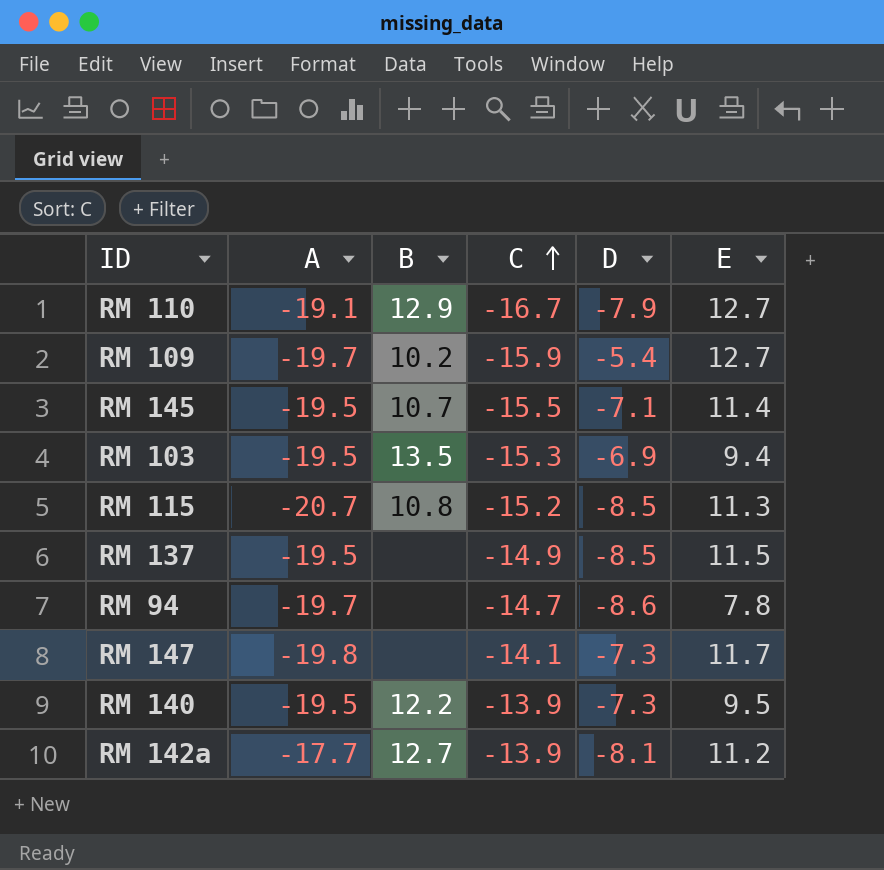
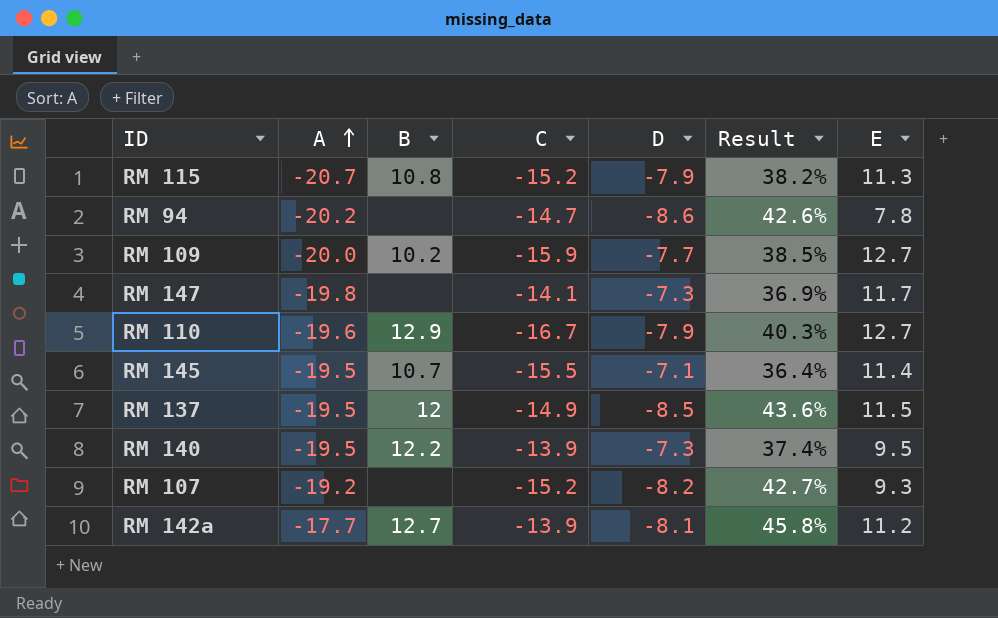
row order: C ascending -> A ascending
column Result | formula: none -> [D] / [A]
row RM 103: -19.5 | 13.5 | -15.3 | -6.9 | 9.4 -> none
RM 115 | D: -8.5 -> -7.9
RM 94 | A: -19.7 -> -20.2
RM 109 | A: -19.7 -> -20.0
RM 109 | D: -5.4 -> -7.7
RM 110 | A: -19.1 -> -19.6
RM 137 | B: none -> 12
row RM 107: none -> -19.2 | none | -15.2 | -8.2 | 42.7% | 9.3

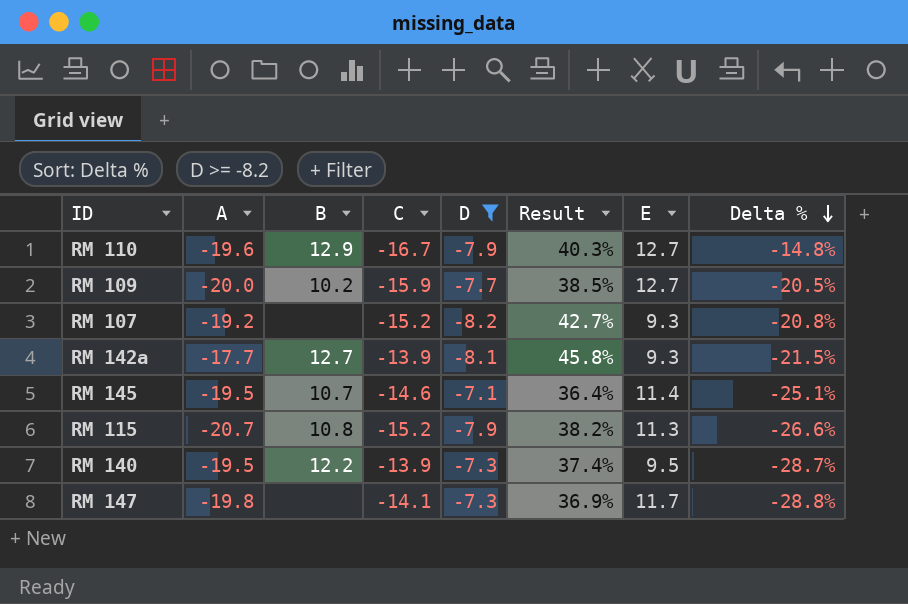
filter: none -> D >= -8.2
row order: A ascending -> Delta % descending
column Delta % | formula: none -> ([C] - [A]) / [A]
RM 142a | E: 11.2 -> 9.3
RM 145 | C: -15.5 -> -14.6

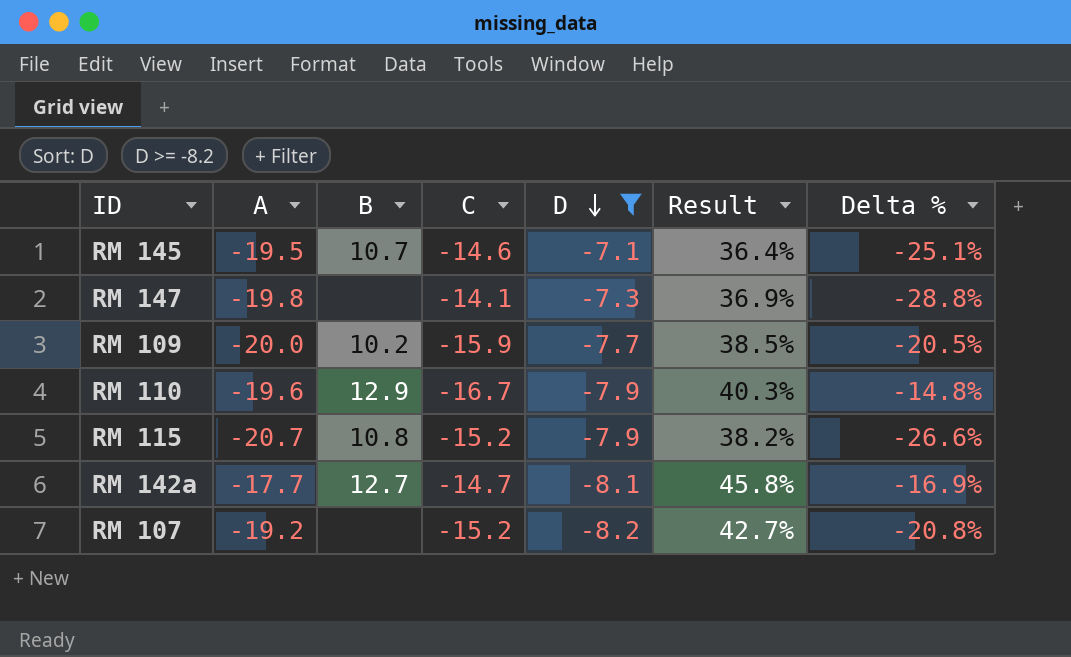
row order: Delta % descending -> D descending
column E | position: 7 -> none
row RM 140: -19.5 | 12.2 | -13.9 | -7.3 | 37.4% | 9.5 | -28.7% -> none
RM 142a | C: -13.9 -> -14.7
RM 142a | Delta %: -21.5% -> -16.9%

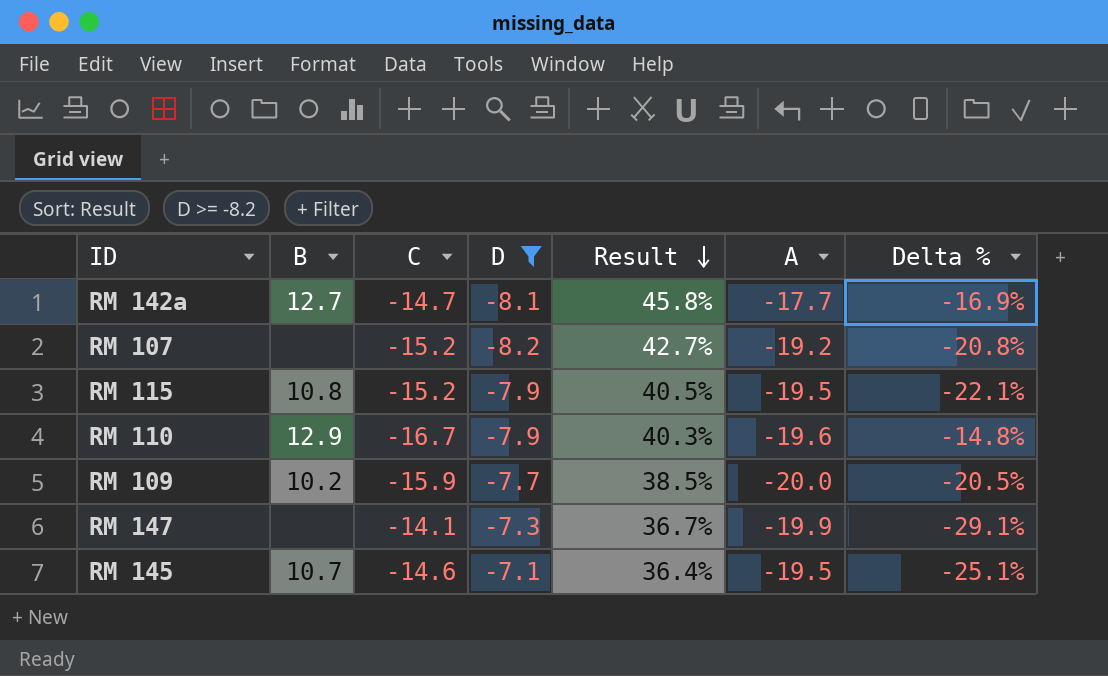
row order: D descending -> Result descending
column A | position: 2 -> 6
RM 115 | Result: 38.2% -> 40.5%
RM 115 | A: -20.7 -> -19.5
RM 115 | Delta %: -26.6% -> -22.1%
RM 147 | Result: 36.9% -> 36.7%
RM 147 | A: -19.8 -> -19.9
RM 147 | Delta %: -28.8% -> -29.1%

